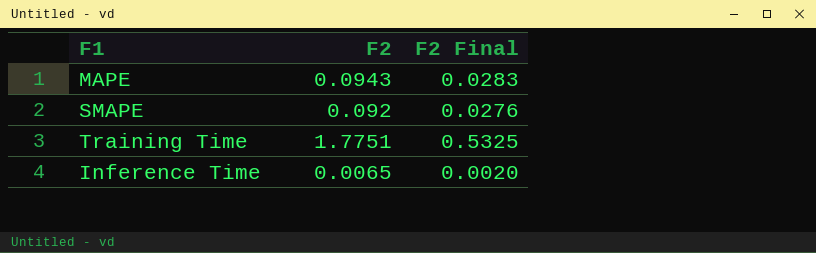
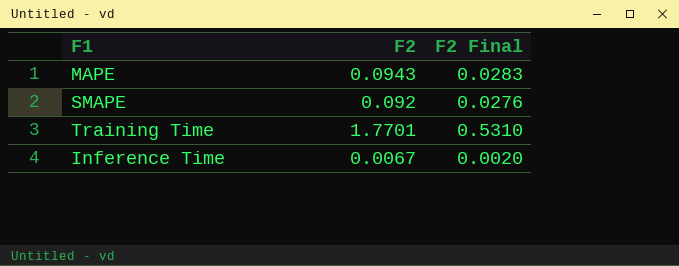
Training Time | F2: 1.7751 -> 1.7701
Training Time | F2 Final: 0.5325 -> 0.5310
Inference Time | F2: 0.0065 -> 0.0067

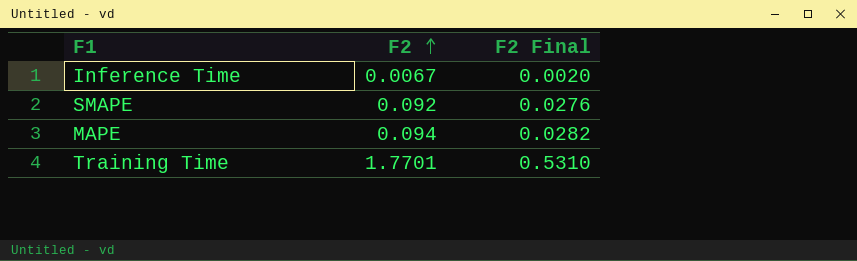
row order: none -> F2 ascending
MAPE | F2: 0.0943 -> 0.094
MAPE | F2 Final: 0.0283 -> 0.0282

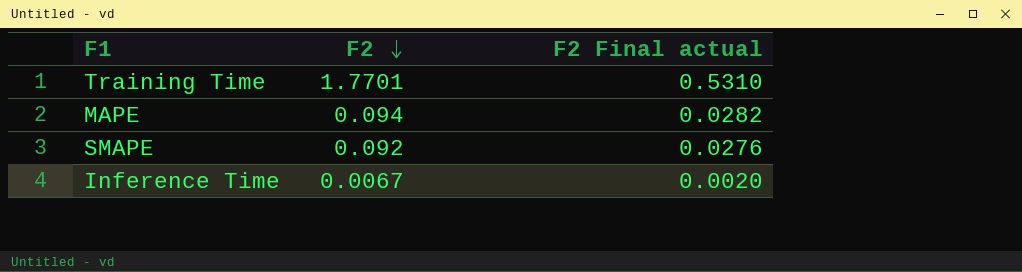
row order: F2 ascending -> F2 descending
column name: F2 Final -> F2 Final actual

